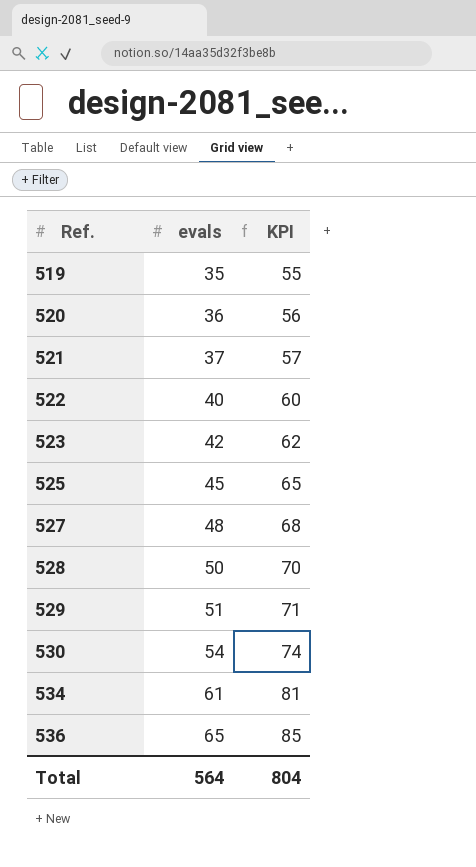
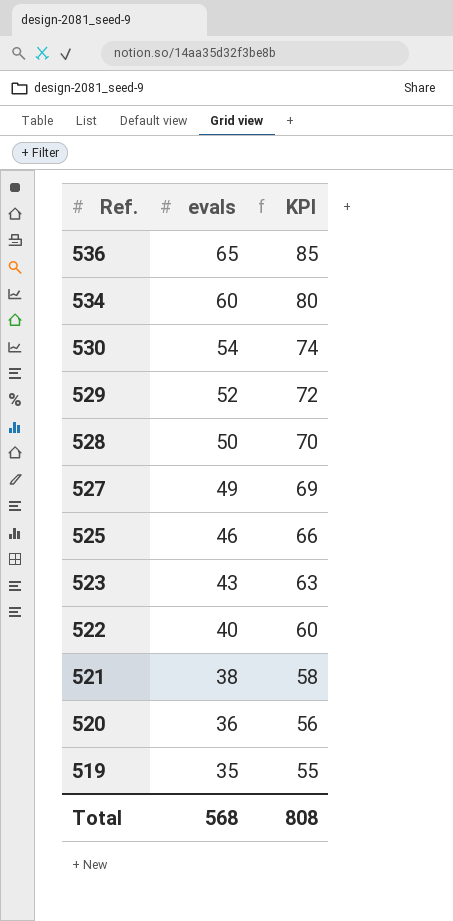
row order: Ref. ascending -> Ref. descending
534 | evals: 61 -> 60
534 | KPI: 81 -> 80
529 | evals: 51 -> 52
529 | KPI: 71 -> 72
527 | evals: 48 -> 49
527 | KPI: 68 -> 69
525 | evals: 45 -> 46
525 | KPI: 65 -> 66
523 | evals: 42 -> 43
523 | KPI: 62 -> 63
521 | evals: 37 -> 38
521 | KPI: 57 -> 58
Total | evals: 564 -> 568
Total | KPI: 804 -> 808

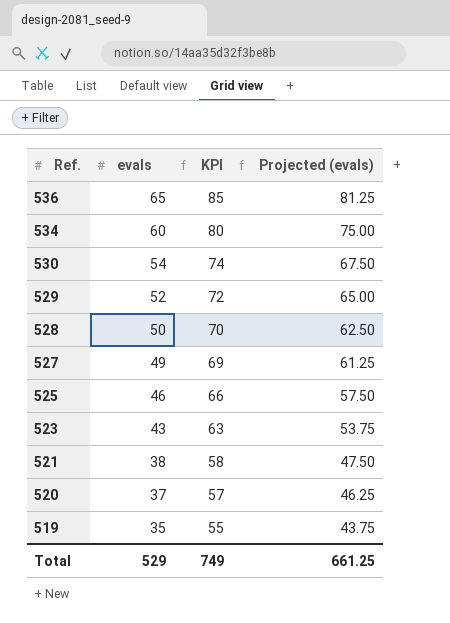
column Projected (evals) | formula: none -> [evals] * 1.25
row 522: 40 | 60 -> none
520 | evals: 36 -> 37
520 | KPI: 56 -> 57
Total | evals: 568 -> 529
Total | KPI: 808 -> 749

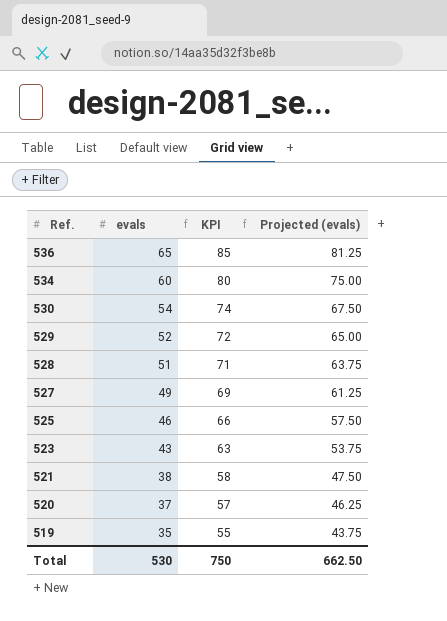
528 | evals: 50 -> 51
528 | KPI: 70 -> 71
528 | Projected (evals): 62.50 -> 63.75
Total | evals: 529 -> 530
Total | KPI: 749 -> 750
Total | Projected (evals): 661.25 -> 662.50

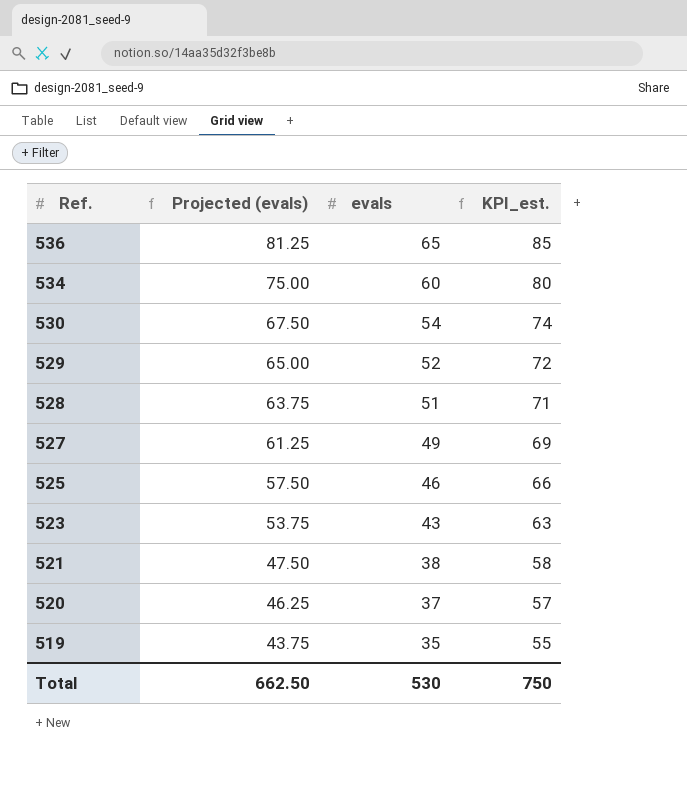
column Projected (evals) | position: 4 -> 2
column name: KPI -> KPI_est.

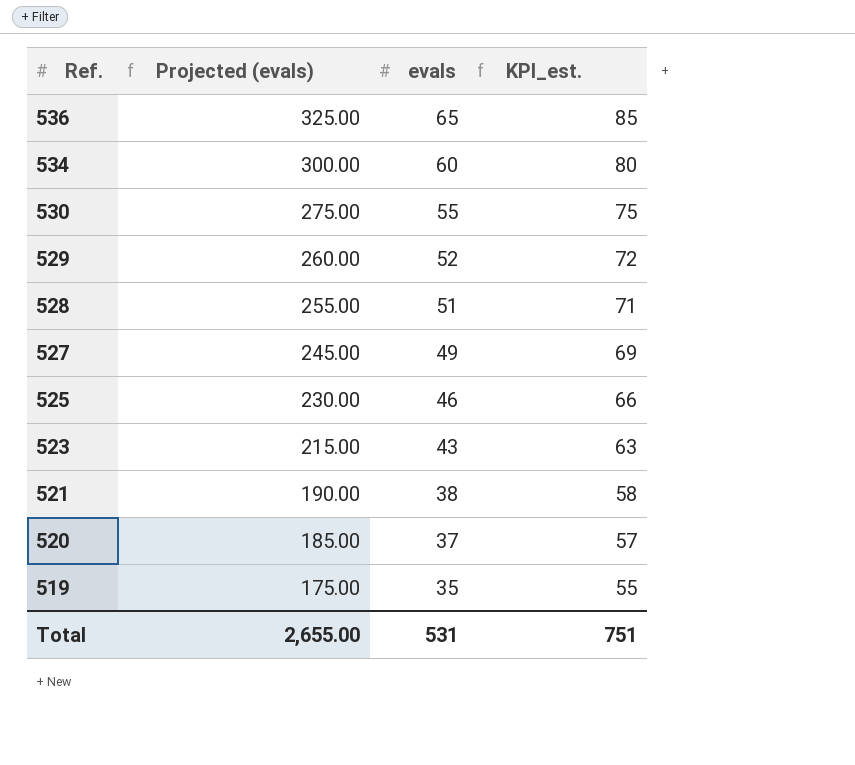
column Projected (evals) | formula: [evals] * 1.25 -> [evals] * 5
530 | evals: 54 -> 55
530 | KPI_est.: 74 -> 75
Total | Projected (evals): 662.50 -> 2,655.00
Total | evals: 530 -> 531
Total | KPI_est.: 750 -> 751

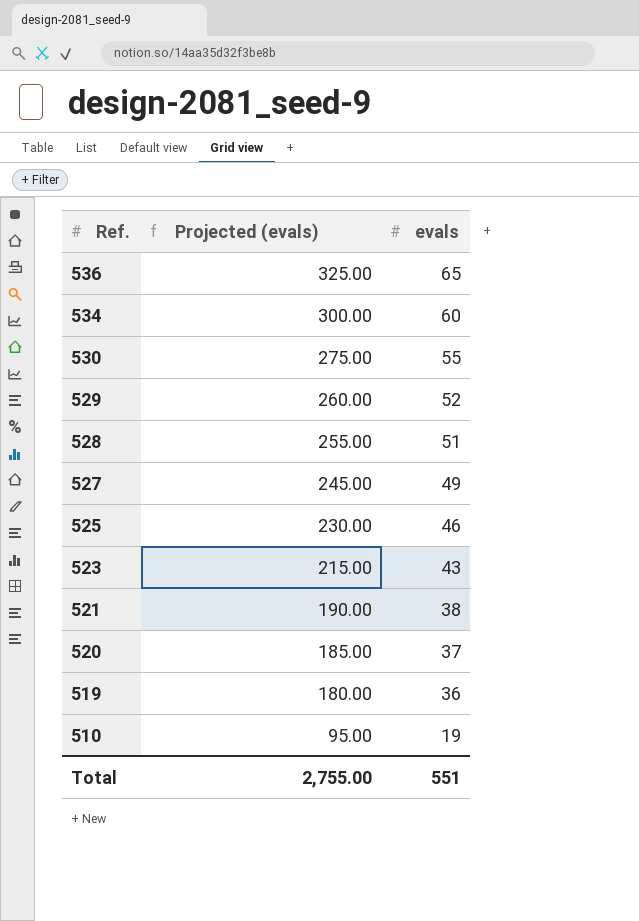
column KPI_est. | formula: [evals] + 20 -> none
519 | Projected (evals): 175.00 -> 180.00
519 | evals: 35 -> 36
row 510: none -> 95.00 | 19
Total | Projected (evals): 2,655.00 -> 2,755.00
Total | evals: 531 -> 551

